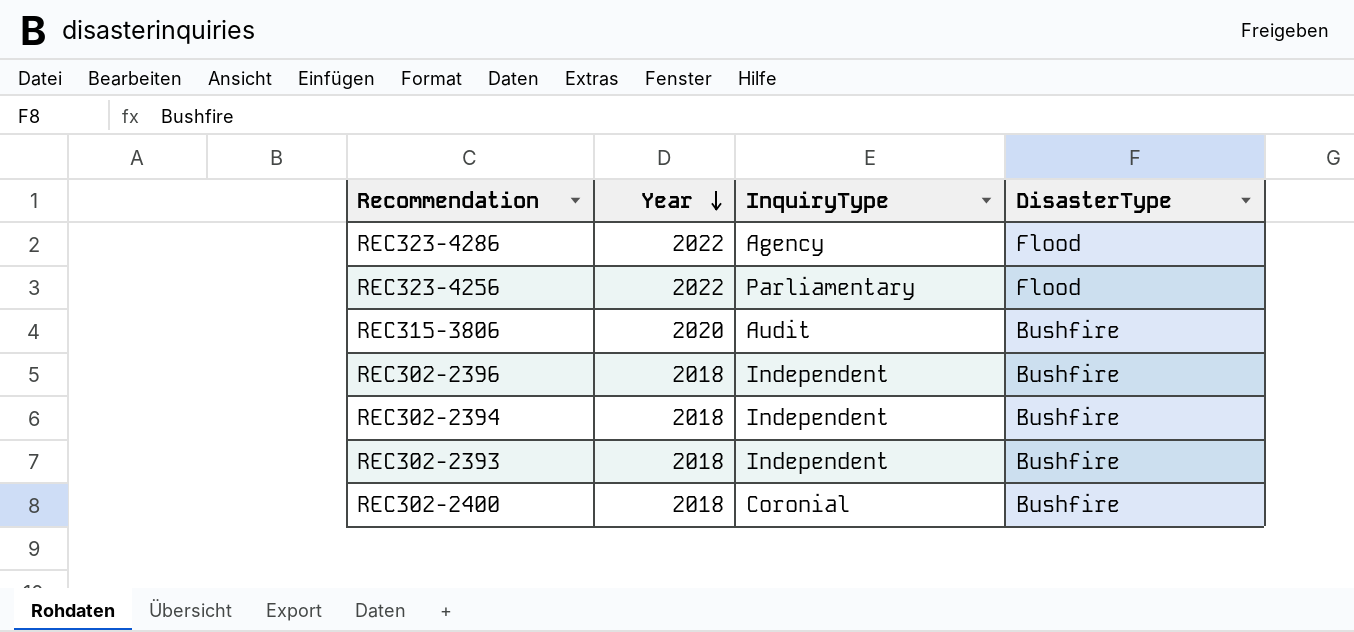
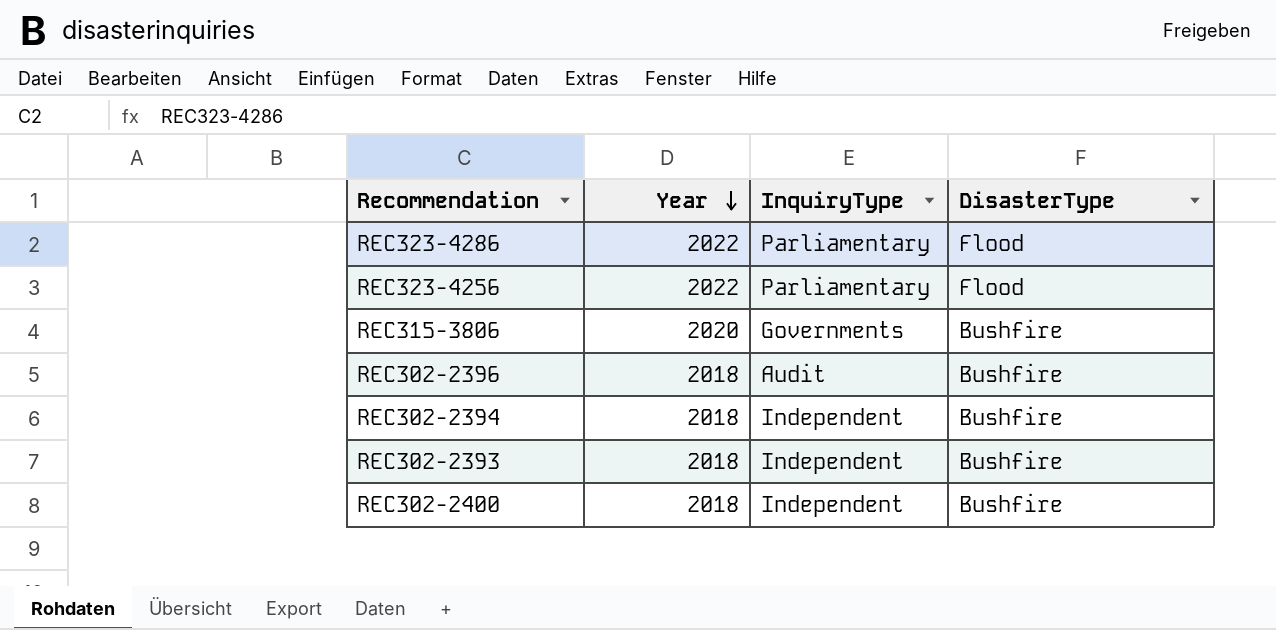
REC323-4286 | InquiryType: Agency -> Parliamentary
REC315-3806 | InquiryType: Audit -> Governments
REC302-2396 | InquiryType: Independent -> Audit
REC302-2400 | InquiryType: Coronial -> Independent

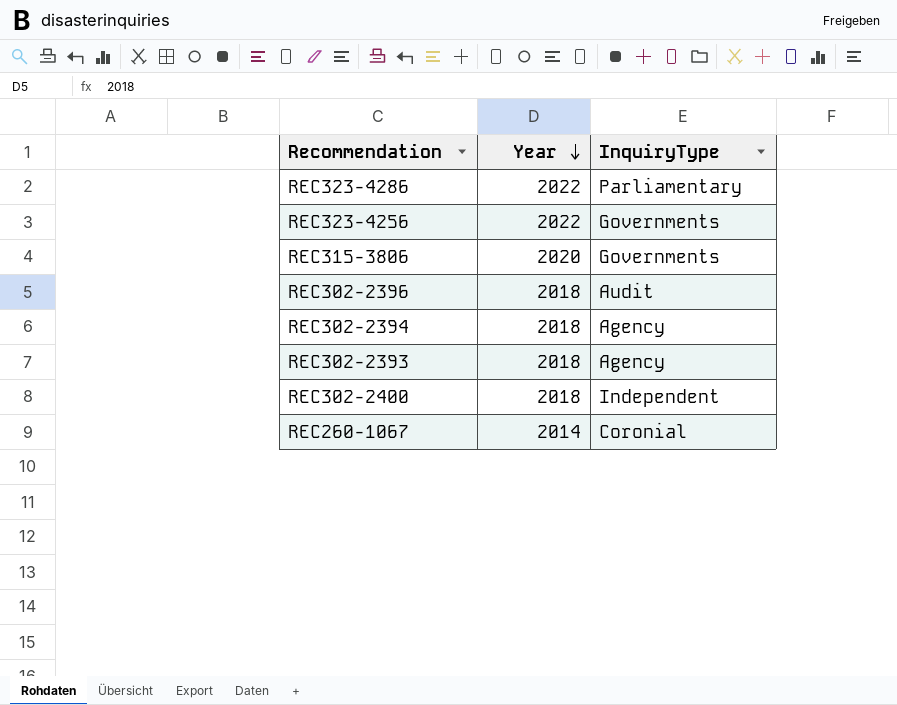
column DisasterType | position: 4 -> none
REC323-4256 | InquiryType: Parliamentary -> Governments
REC302-2394 | InquiryType: Independent -> Agency
REC302-2393 | InquiryType: Independent -> Agency
row REC260-1067: none -> 2014 | Coronial

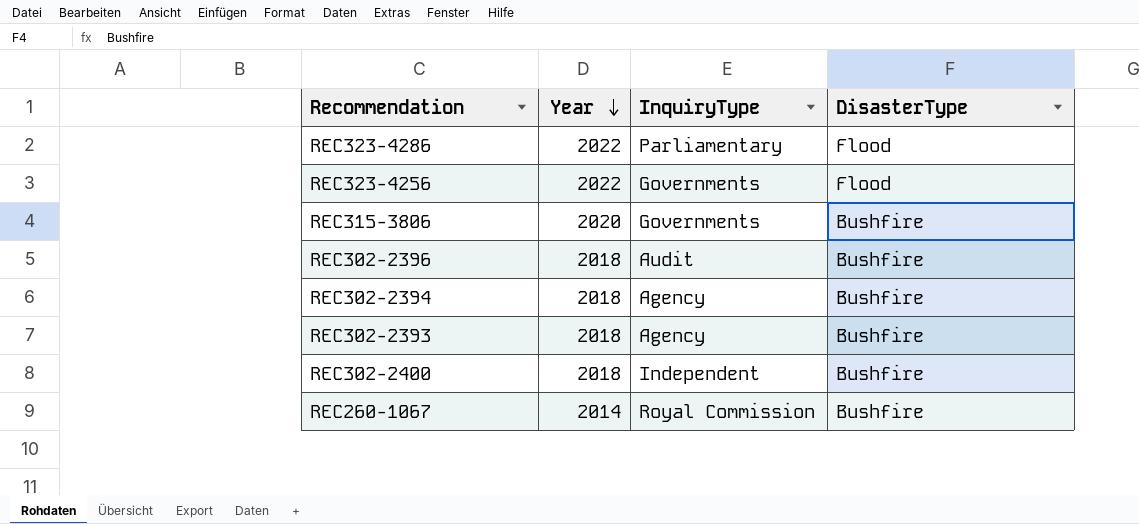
column DisasterType | position: none -> 4
REC260-1067 | InquiryType: Coronial -> Royal Commission

